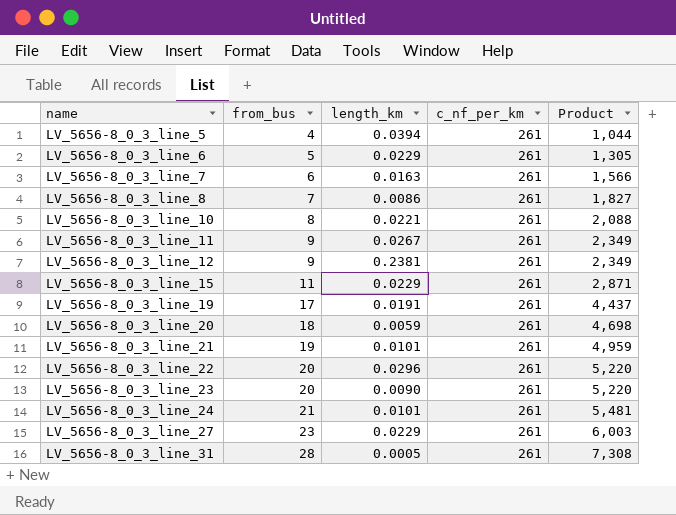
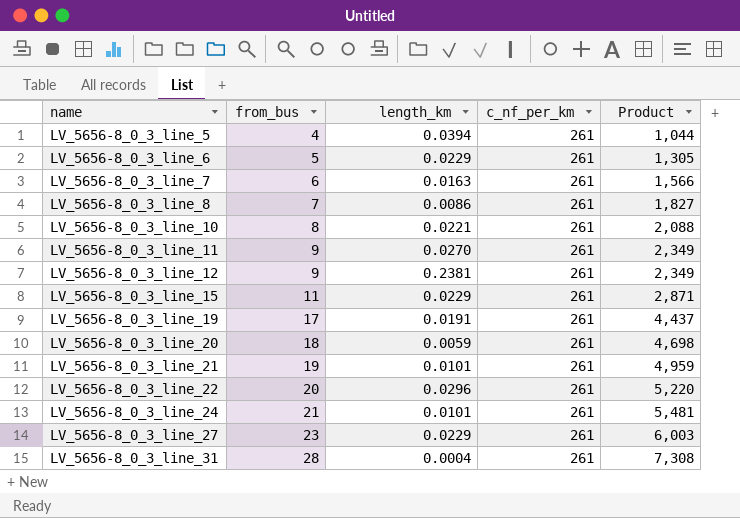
row LV_5656-8_0_3_line_23: 20 | 0.0090 | 261 | 5,220 -> none
LV_5656-8_0_3_line_11 | length_km: 0.0267 -> 0.0270
LV_5656-8_0_3_line_31 | length_km: 0.0005 -> 0.0004

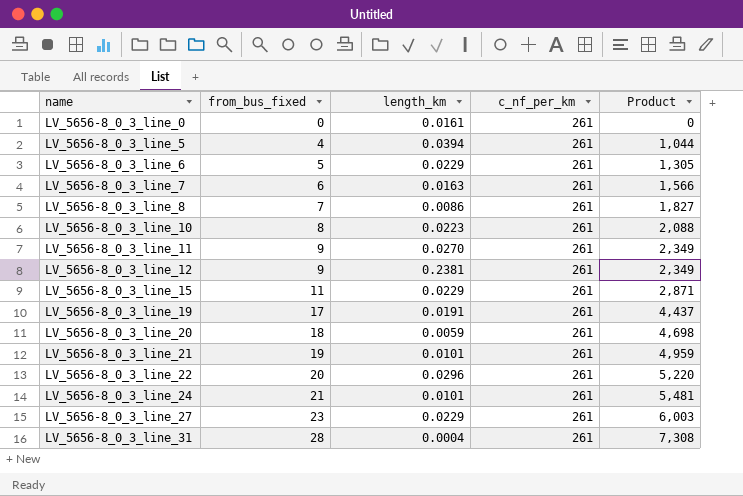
column name: from_bus -> from_bus_fixed
row LV_5656-8_0_3_line_0: none -> 0 | 0.0161 | 261 | 0
LV_5656-8_0_3_line_10 | length_km: 0.0221 -> 0.0223

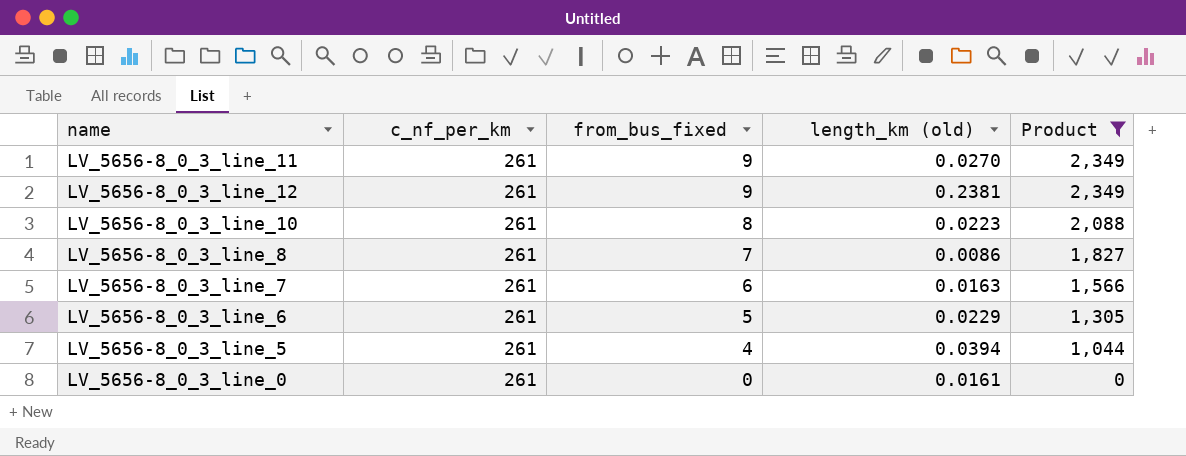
filter: none -> Product <= 2,349
row order: name ascending -> from_bus_fixed descending
column c_nf_per_km | position: 4 -> 2
column name: length_km -> length_km (old)

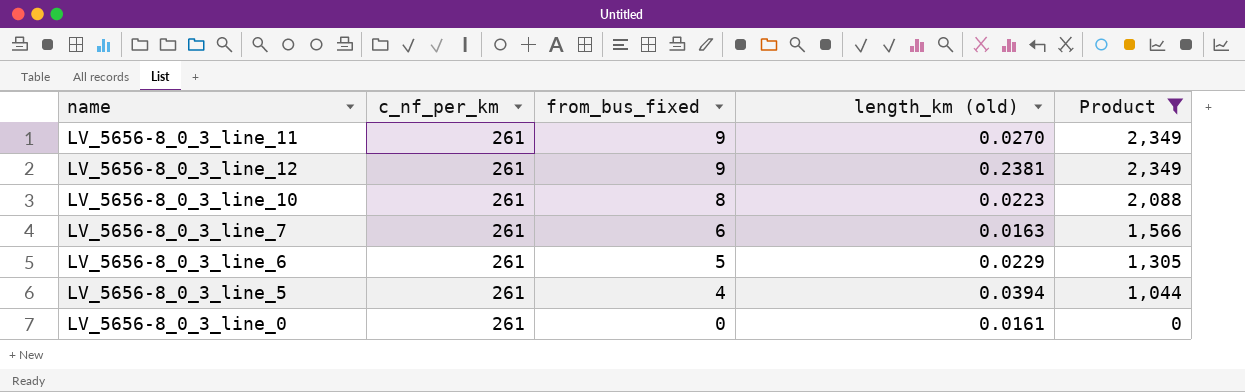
row LV_5656-8_0_3_line_8: 261 | 7 | 0.0086 | 1,827 -> none

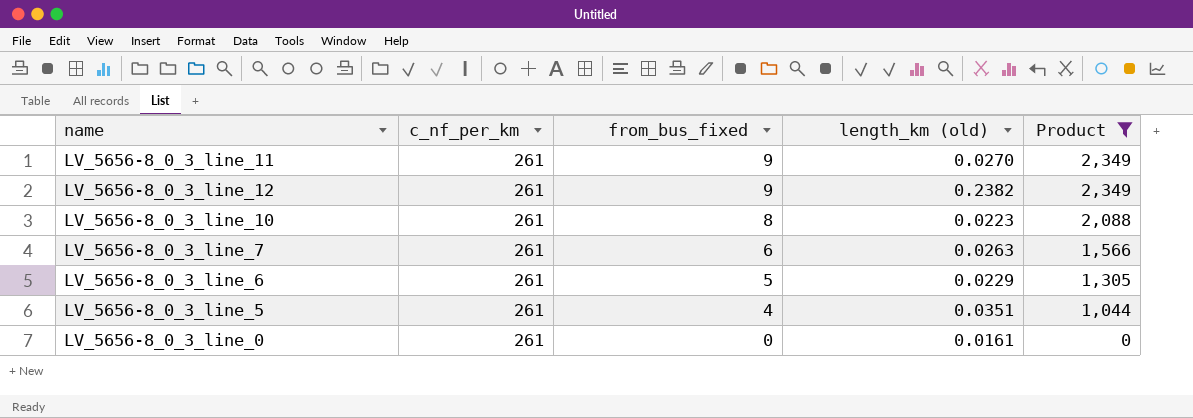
LV_5656-8_0_3_line_12 | length_km (old): 0.2381 -> 0.2382
LV_5656-8_0_3_line_7 | length_km (old): 0.0163 -> 0.0263
LV_5656-8_0_3_line_5 | length_km (old): 0.0394 -> 0.0351

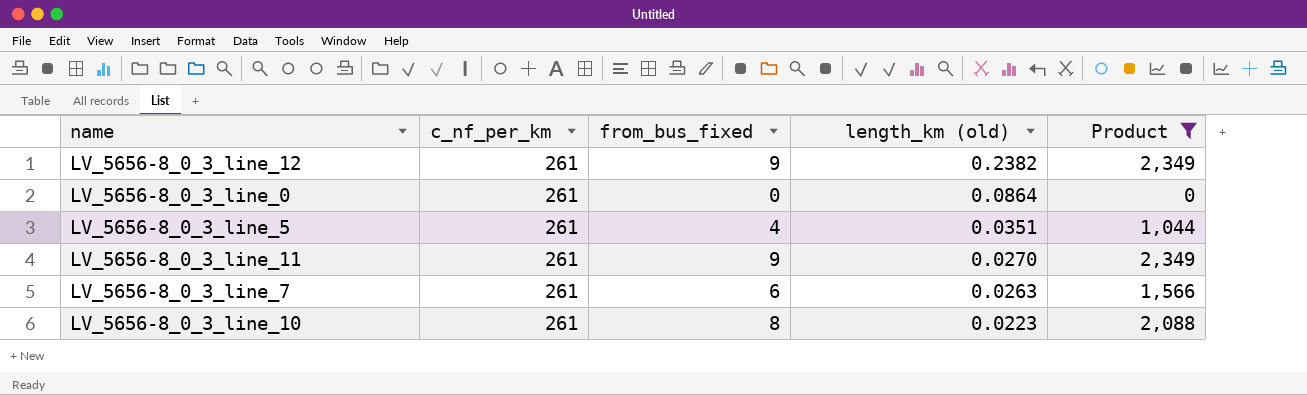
row order: from_bus_fixed descending -> length_km (old) descending
row LV_5656-8_0_3_line_6: 261 | 5 | 0.0229 | 1,305 -> none
LV_5656-8_0_3_line_0 | length_km (old): 0.0161 -> 0.0864

